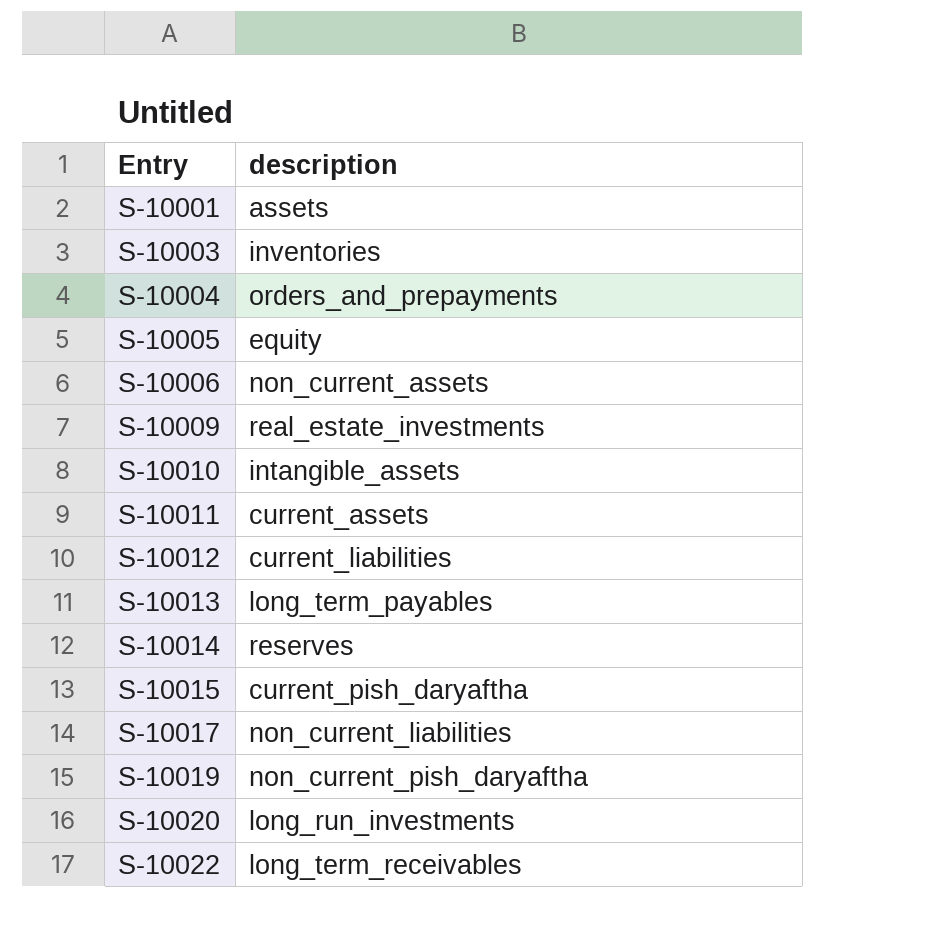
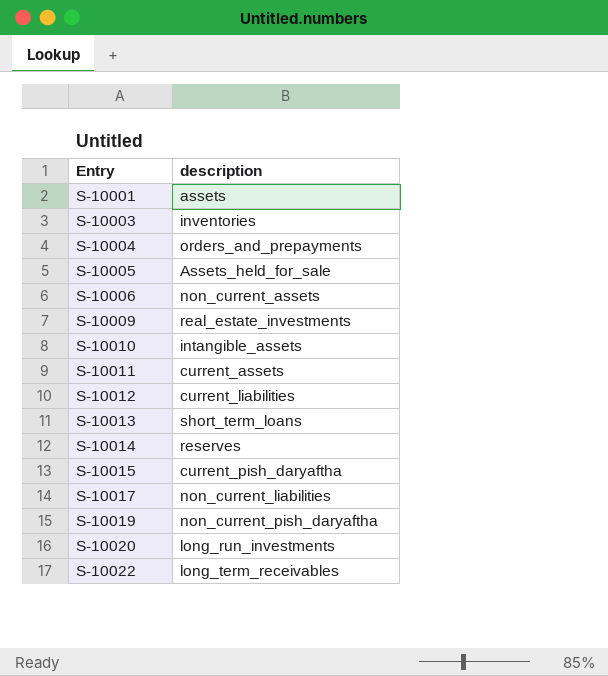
S-10005 | description: equity -> Assets_held_for_sale
S-10013 | description: long_term_payables -> short_term_loans

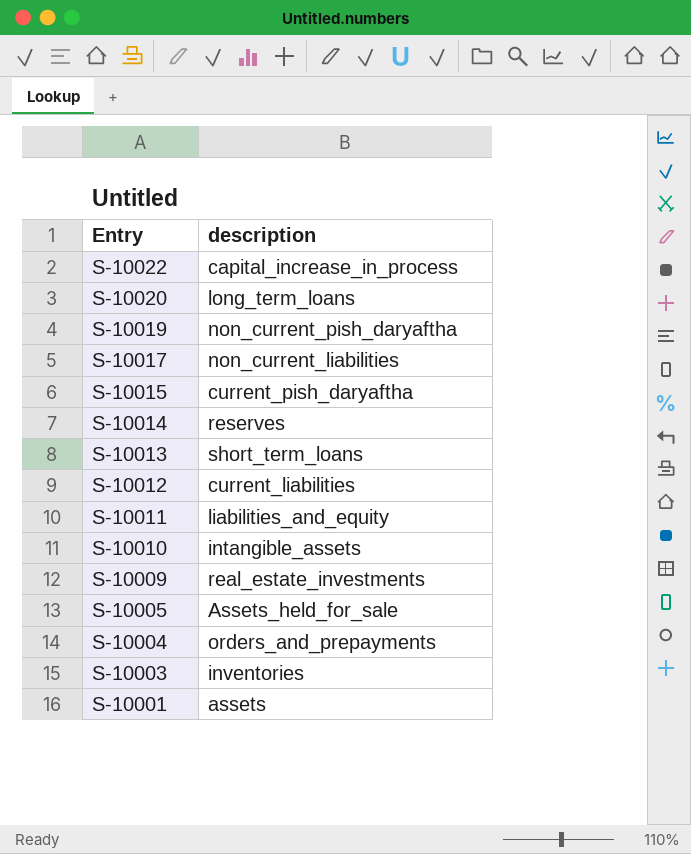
row order: Entry ascending -> Entry descending
row S-10006: non_current_assets -> none
S-10022 | description: long_term_receivables -> capital_increase_in_process
S-10020 | description: long_run_investments -> long_term_loans
S-10011 | description: current_assets -> liabilities_and_equity

